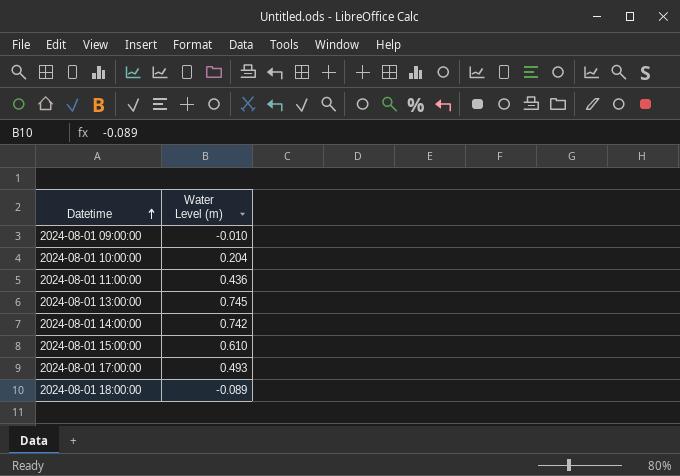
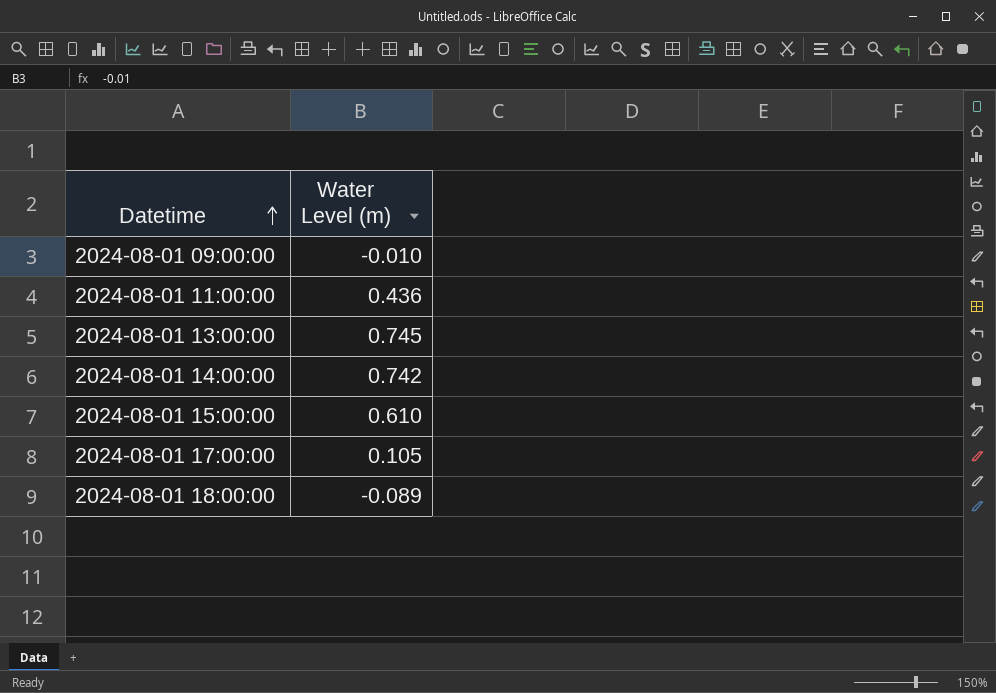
row 2024-08-01 10:00:00: 0.204 -> none
2024-08-01 17:00:00 | Water Level (m): 0.493 -> 0.105

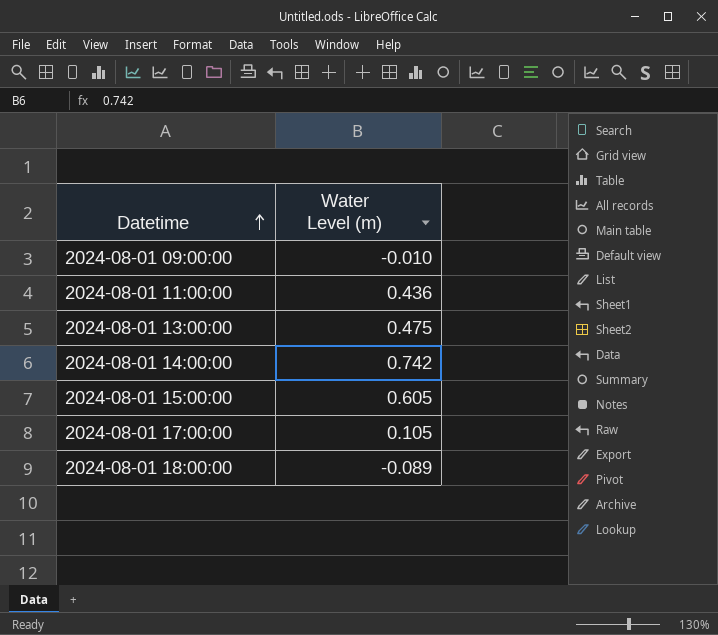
2024-08-01 13:00:00 | Water Level (m): 0.745 -> 0.475
2024-08-01 15:00:00 | Water Level (m): 0.610 -> 0.605

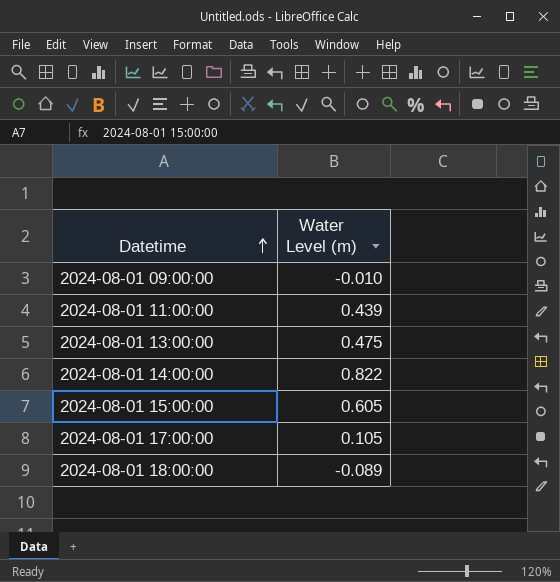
2024-08-01 11:00:00 | Water Level (m): 0.436 -> 0.439
2024-08-01 14:00:00 | Water Level (m): 0.742 -> 0.822

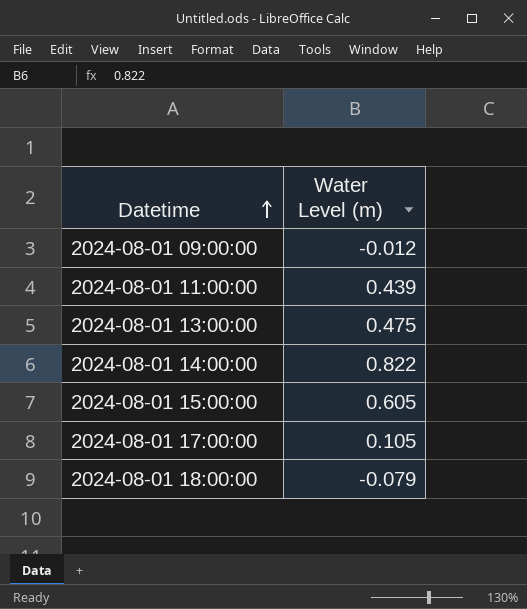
2024-08-01 09:00:00 | Water Level (m): -0.010 -> -0.012
2024-08-01 18:00:00 | Water Level (m): -0.089 -> -0.079

